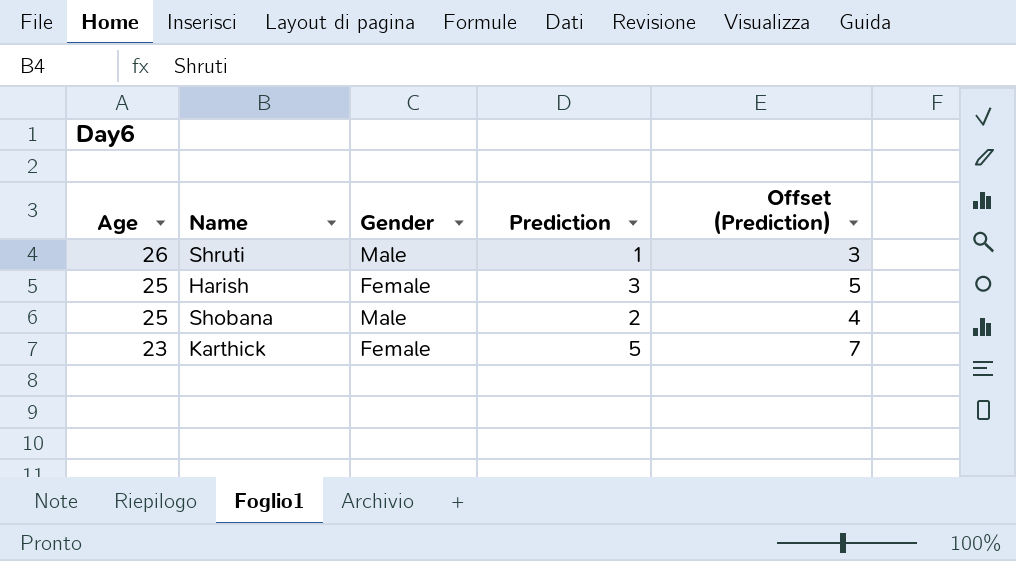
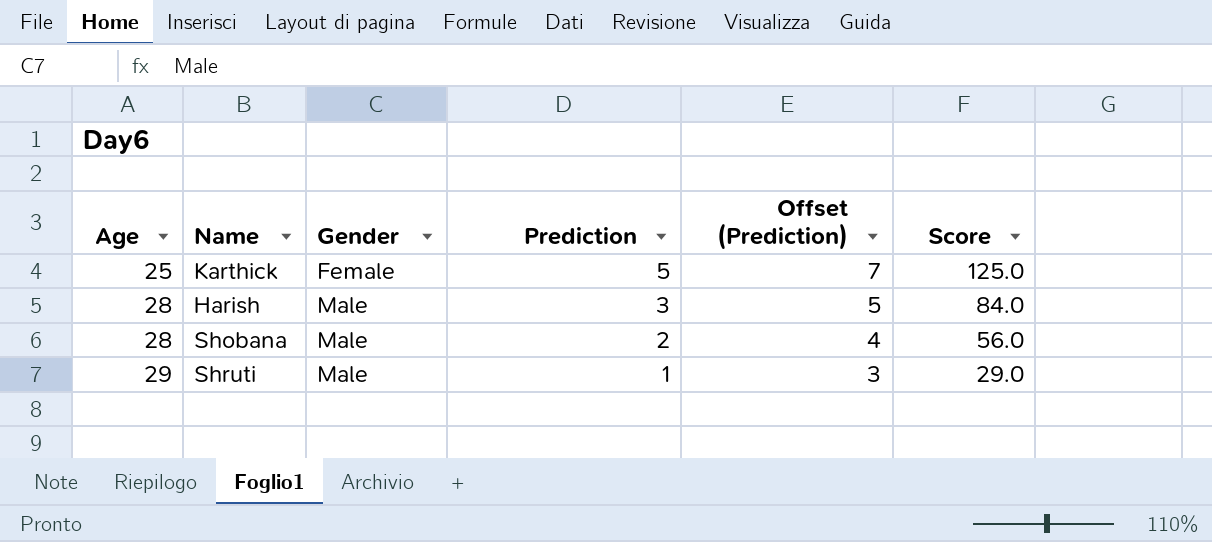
row order: Age descending -> Age ascending
column Score | formula: none -> [Age] * [Prediction]
Karthick | Age: 23 -> 25
Harish | Age: 25 -> 28
Harish | Gender: Female -> Male
Shobana | Age: 25 -> 28
Shruti | Age: 26 -> 29

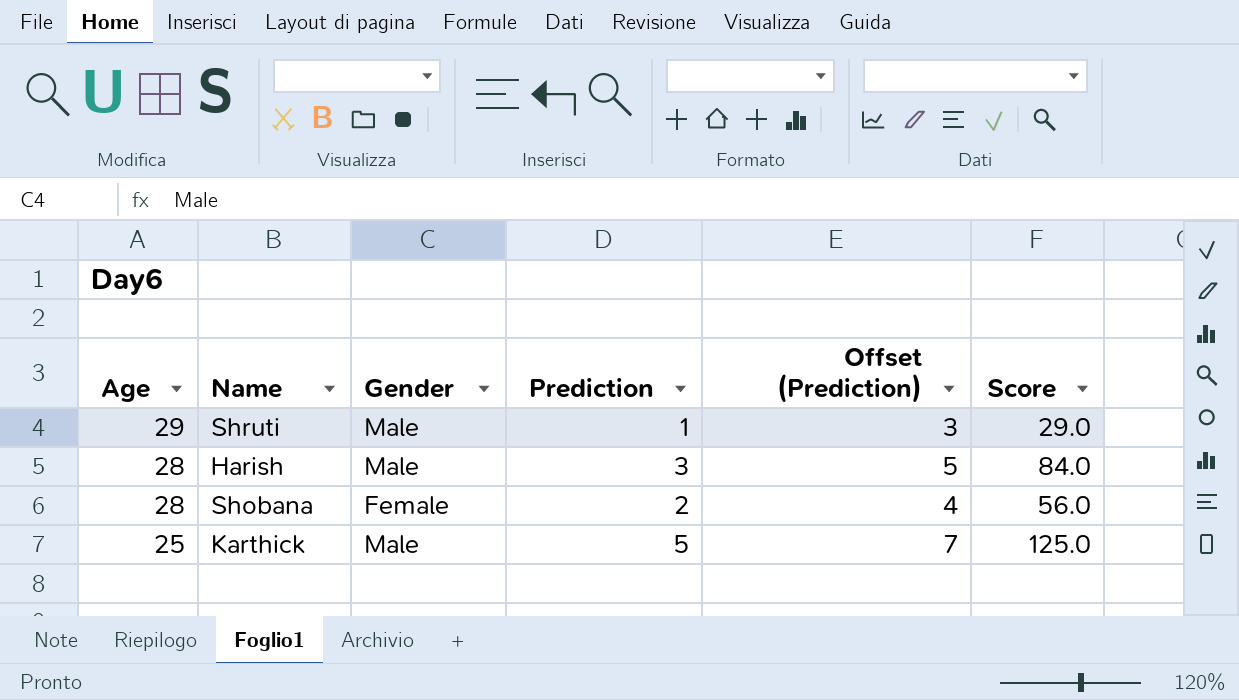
row order: Age ascending -> Age descending
Shobana | Gender: Male -> Female
Karthick | Gender: Female -> Male

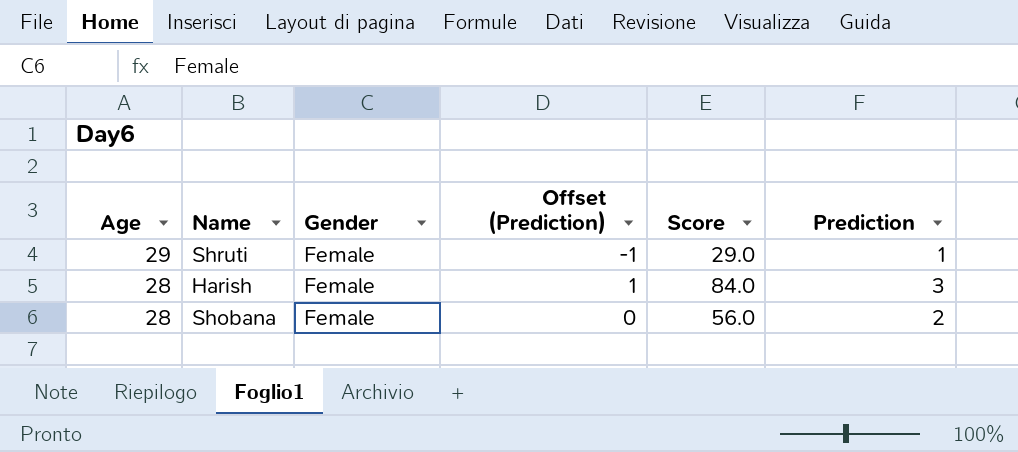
column Offset (Prediction) | formula: [Prediction] + 2 -> [Prediction] - 2
column Prediction | position: 4 -> 6
row Karthick: 25 | Male | 5 | 7 | 125.0 -> none
Shruti | Gender: Male -> Female
Harish | Gender: Male -> Female

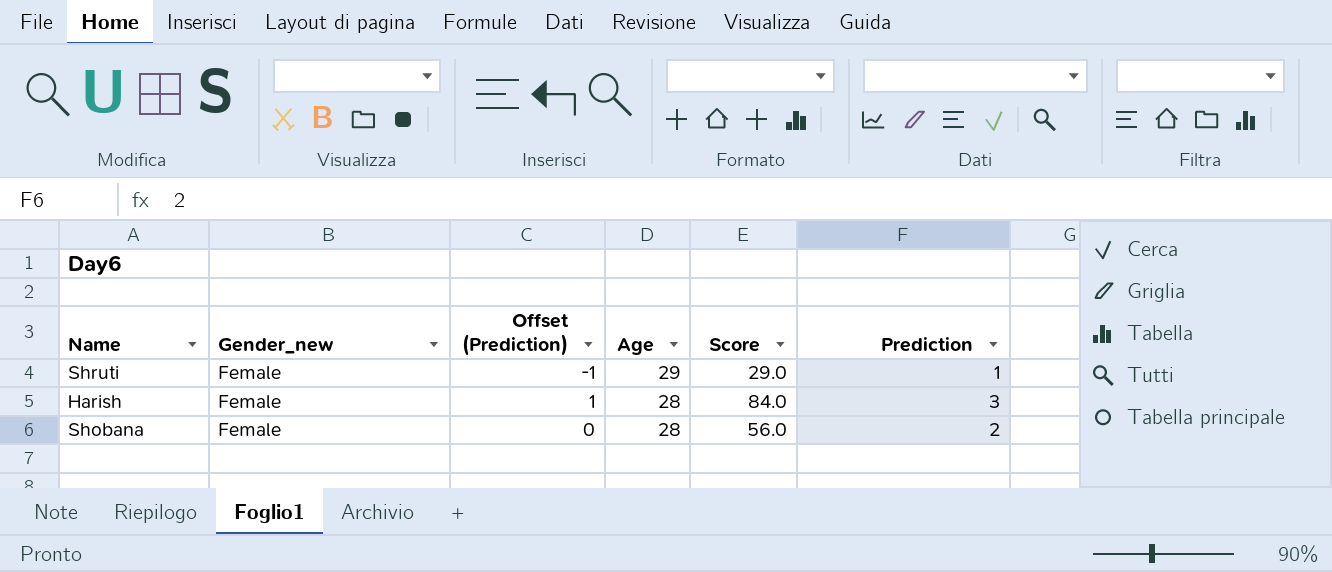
column name: Gender -> Gender_new
column Age | position: 1 -> 4

